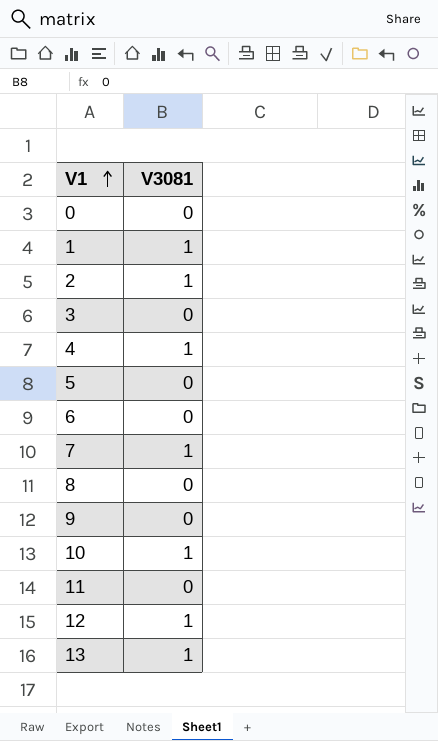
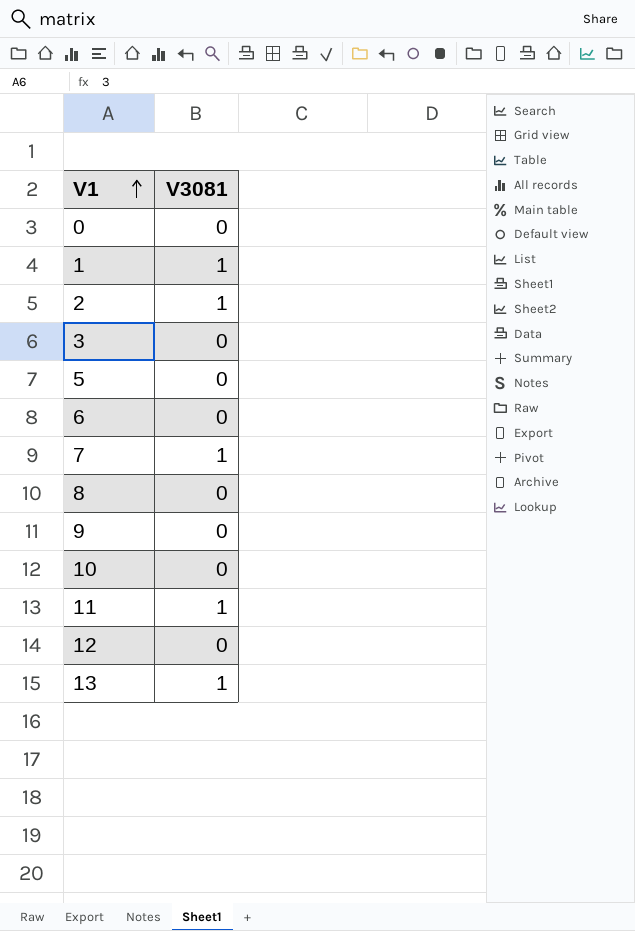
row 4: 1 -> none
10 | V3081: 1 -> 0
11 | V3081: 0 -> 1
12 | V3081: 1 -> 0

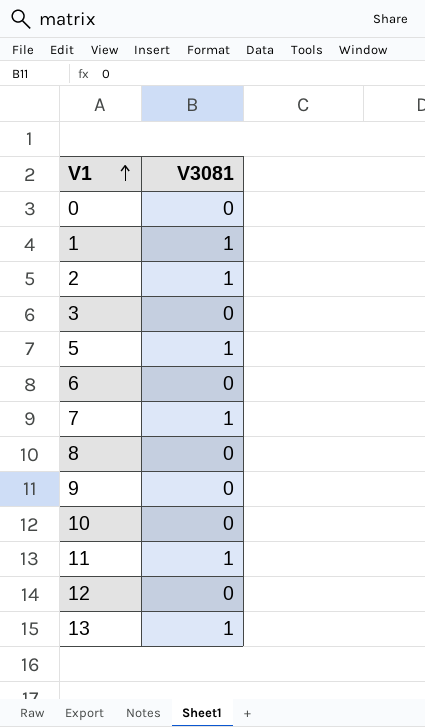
5 | V3081: 0 -> 1

